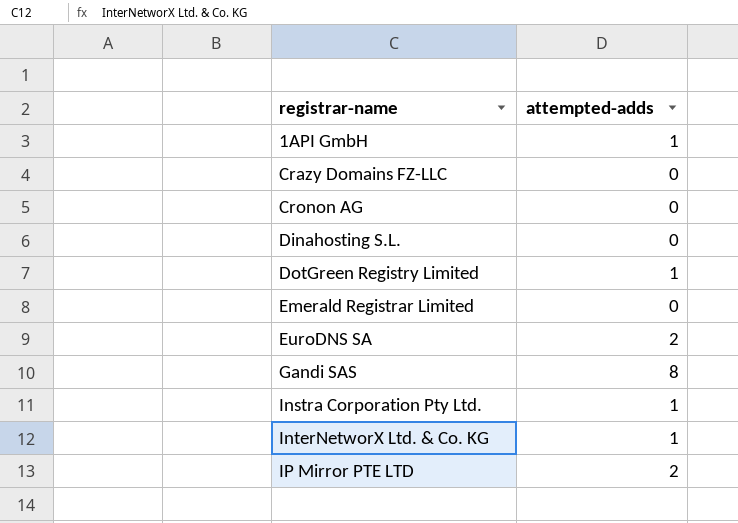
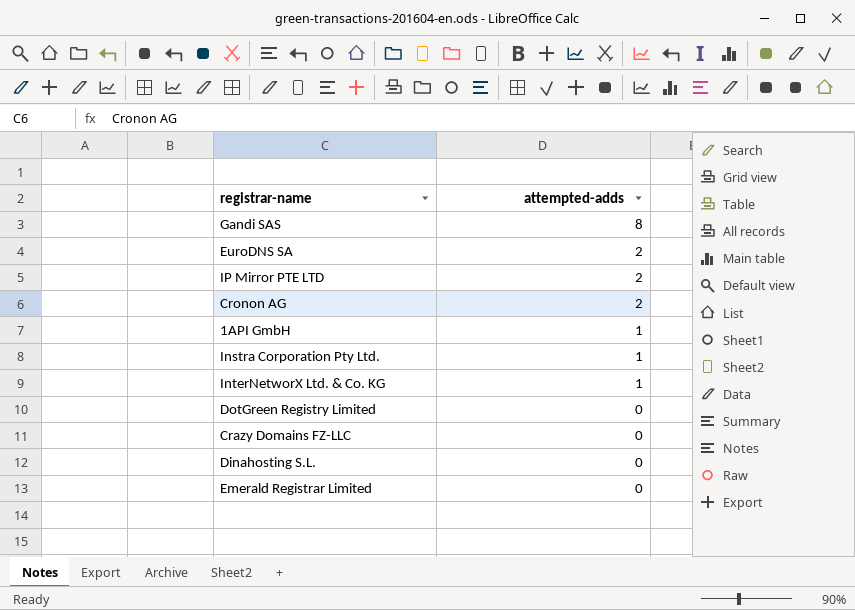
row order: registrar-name ascending -> attempted-adds descending
Cronon AG | attempted-adds: 0 -> 2
DotGreen Registry Limited | attempted-adds: 1 -> 0

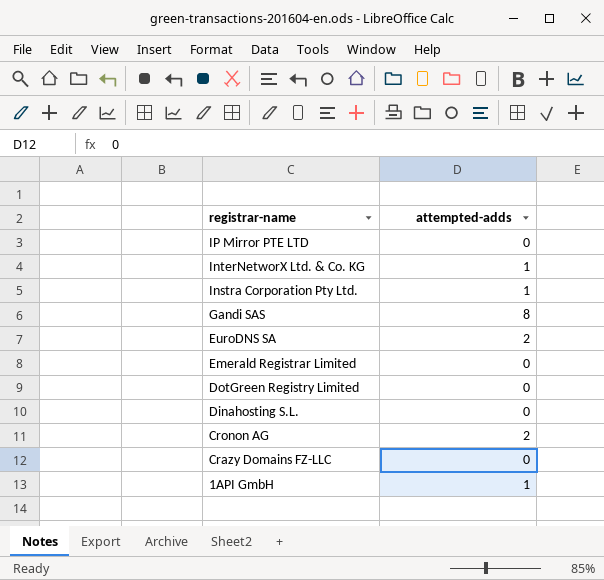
row order: attempted-adds descending -> registrar-name descending
IP Mirror PTE LTD | attempted-adds: 2 -> 0

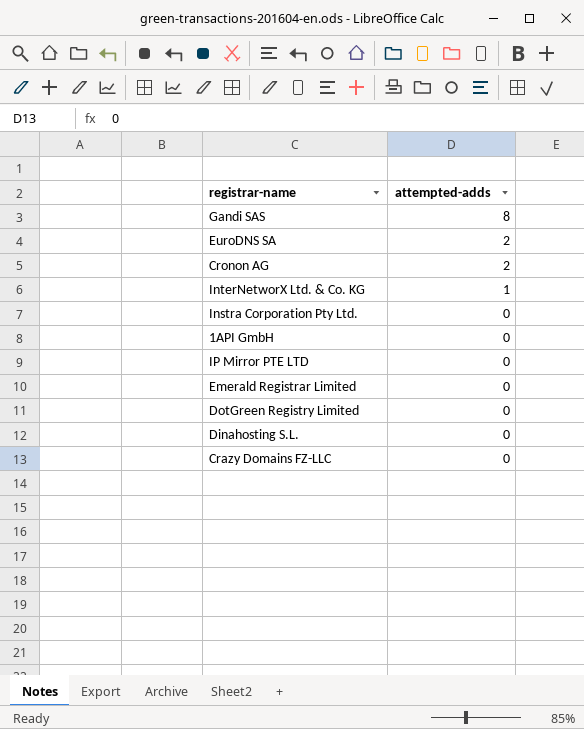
row order: registrar-name descending -> attempted-adds descending
Instra Corporation Pty Ltd. | attempted-adds: 1 -> 0
1API GmbH | attempted-adds: 1 -> 0

